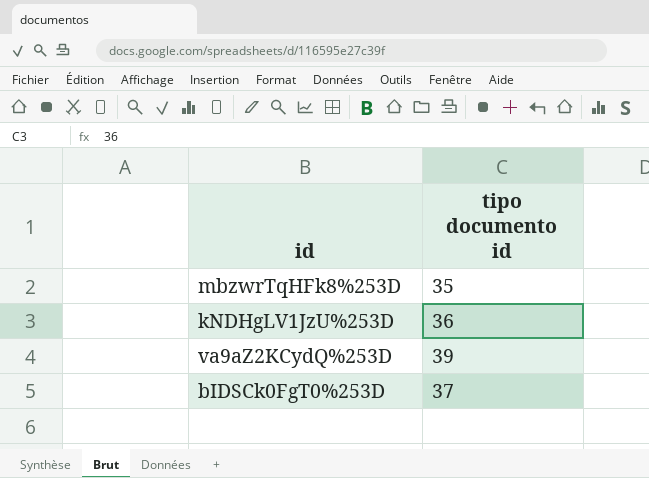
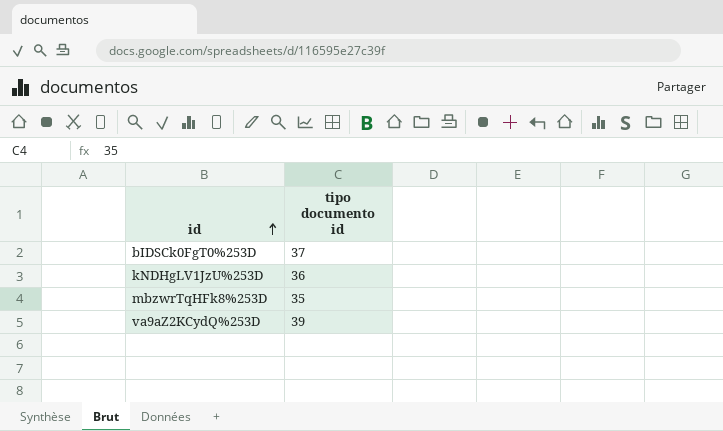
row order: none -> id ascending

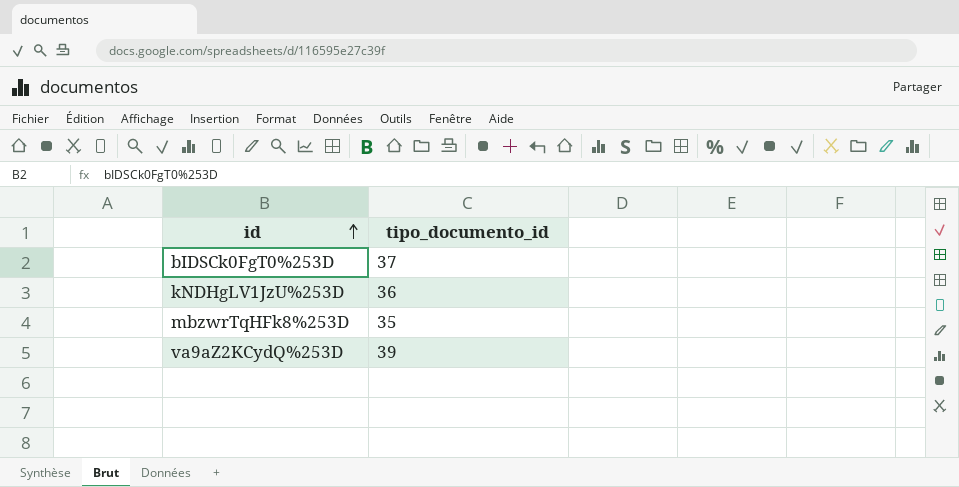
column name: tipo documento id -> tipo_documento_id

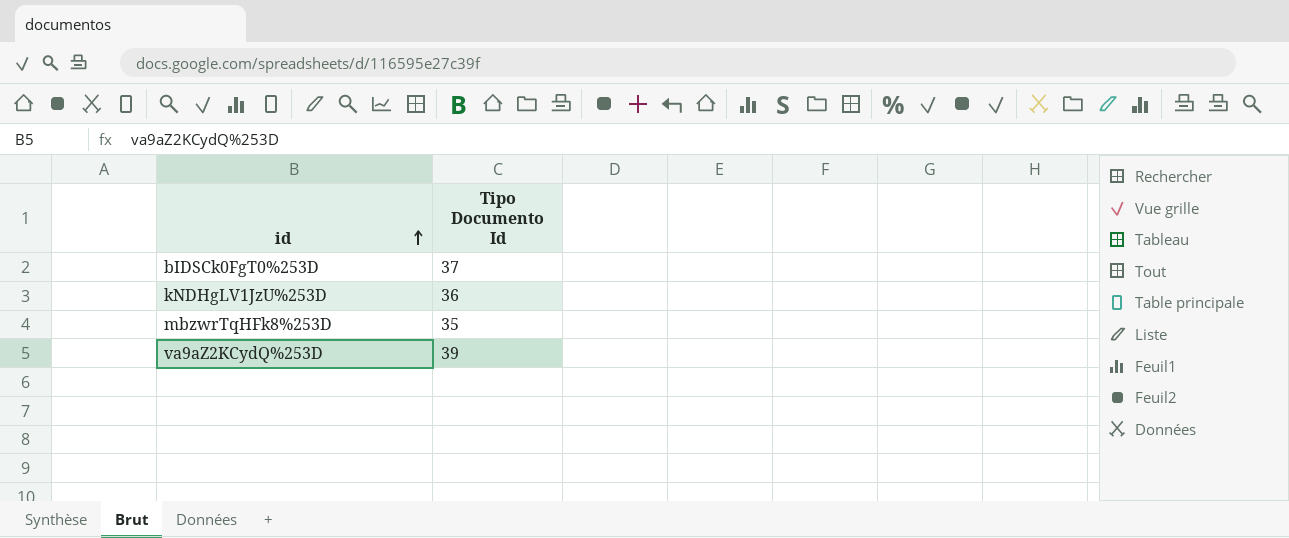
column name: tipo_documento_id -> Tipo Documento Id

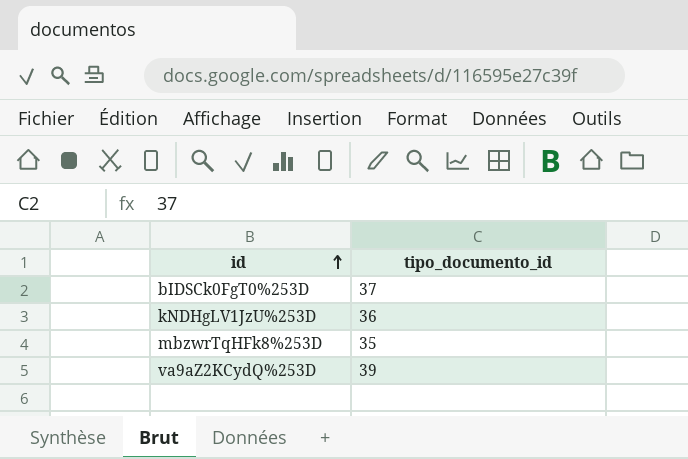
column name: Tipo Documento Id -> tipo_documento_id

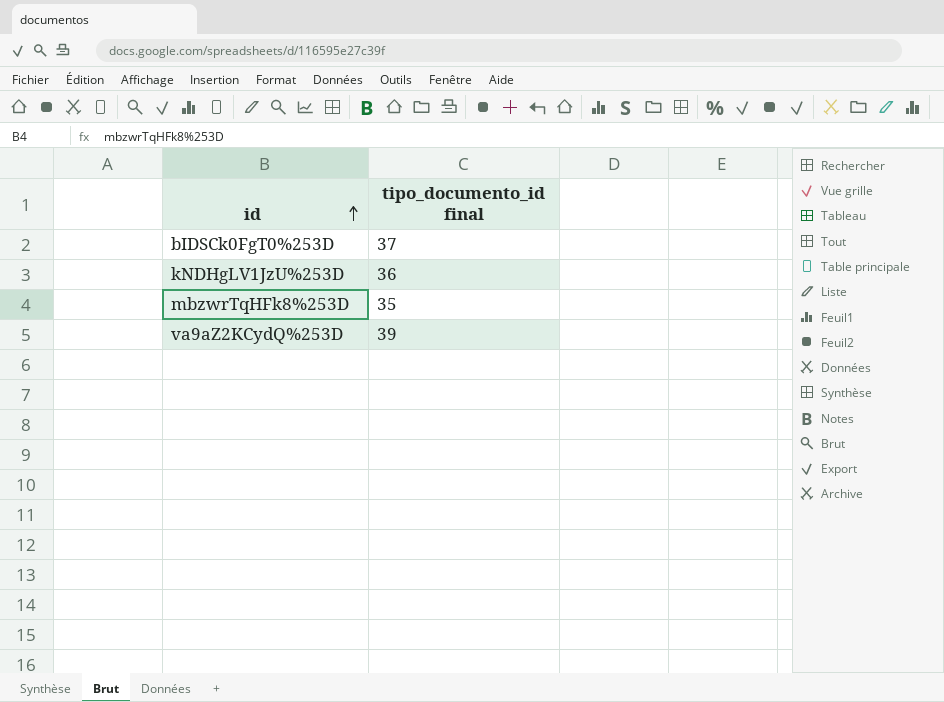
column name: tipo_documento_id -> tipo_documento_id final

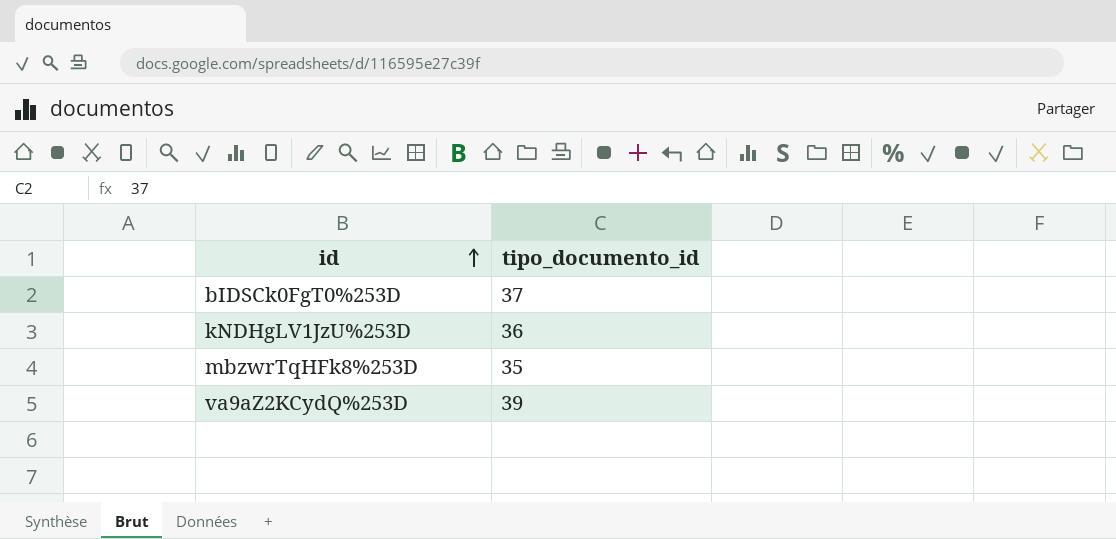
column name: tipo_documento_id final -> tipo_documento_id

